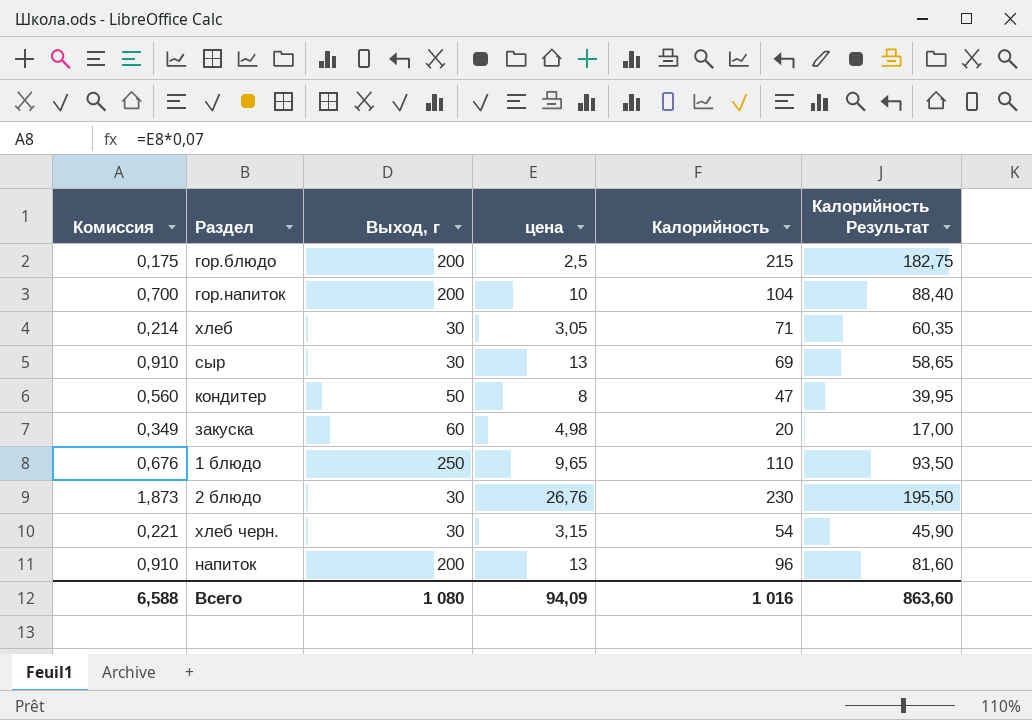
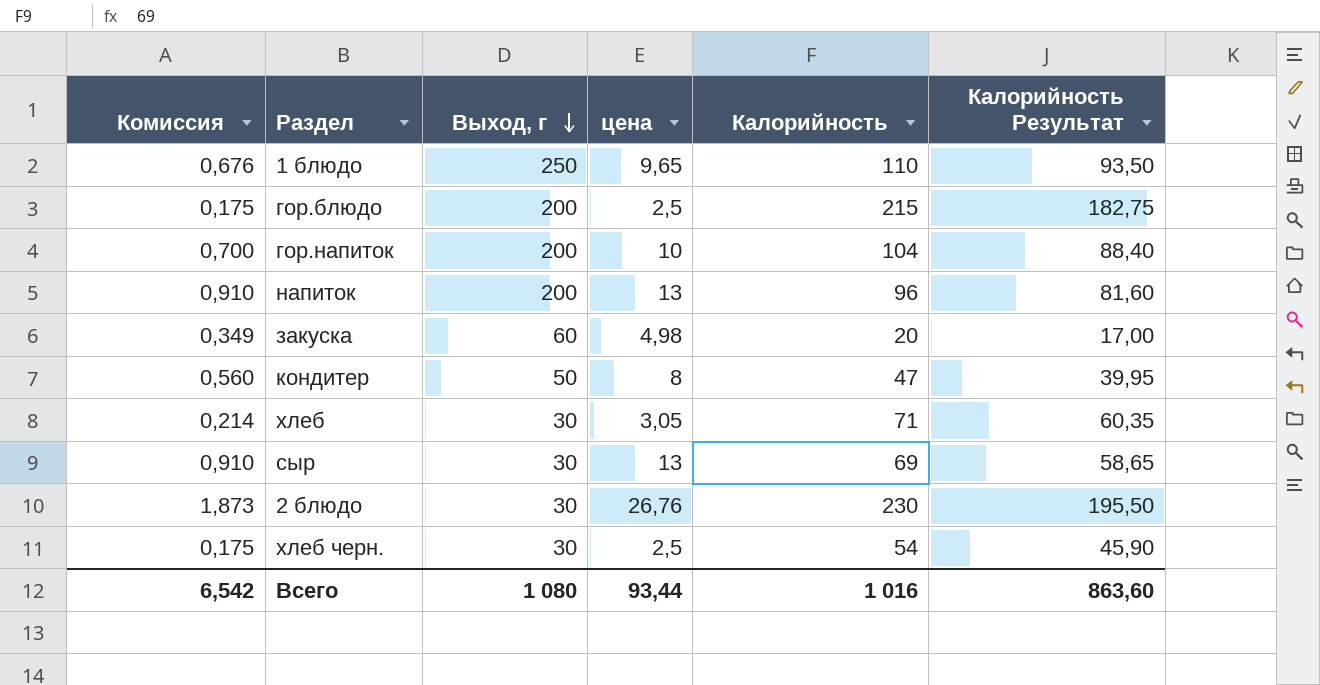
row order: none -> Выход, г descending
хлеб черн. | Комиссия: 0,221 -> 0,175
хлеб черн. | цена: 3,15 -> 2,5
Всего | Комиссия: 6,588 -> 6,542
Всего | цена: 94,09 -> 93,44

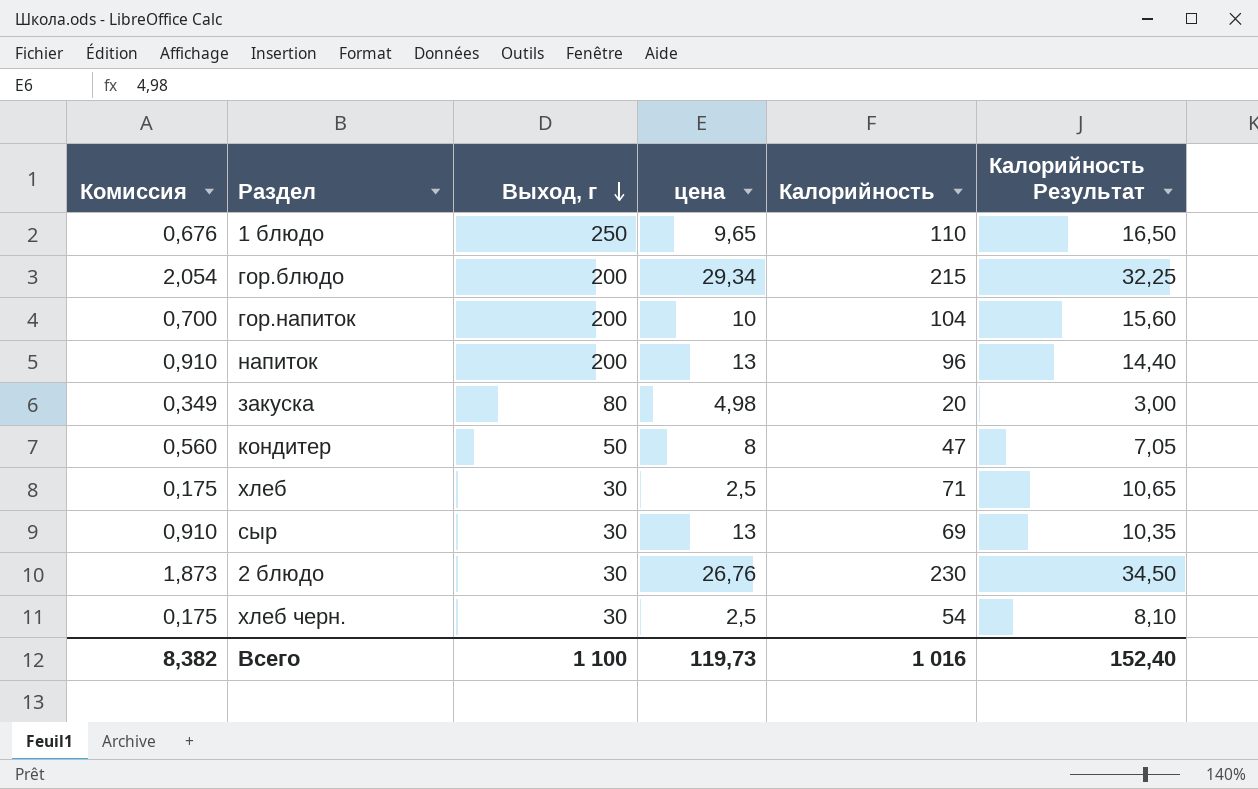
column Калорийность Результат | formula: [Калорийность] * 0,85 -> [Калорийность] * 0,15
гор.блюдо | Комиссия: 0,175 -> 2,054
гор.блюдо | цена: 2,5 -> 29,34
закуска | Выход, г: 60 -> 80
хлеб | Комиссия: 0,214 -> 0,175
хлеб | цена: 3,05 -> 2,5
Всего | Комиссия: 6,542 -> 8,382
Всего | Выход, г: 1 080 -> 1 100
Всего | цена: 93,44 -> 119,73
Всего | Калорийность Результат: 863,60 -> 152,40

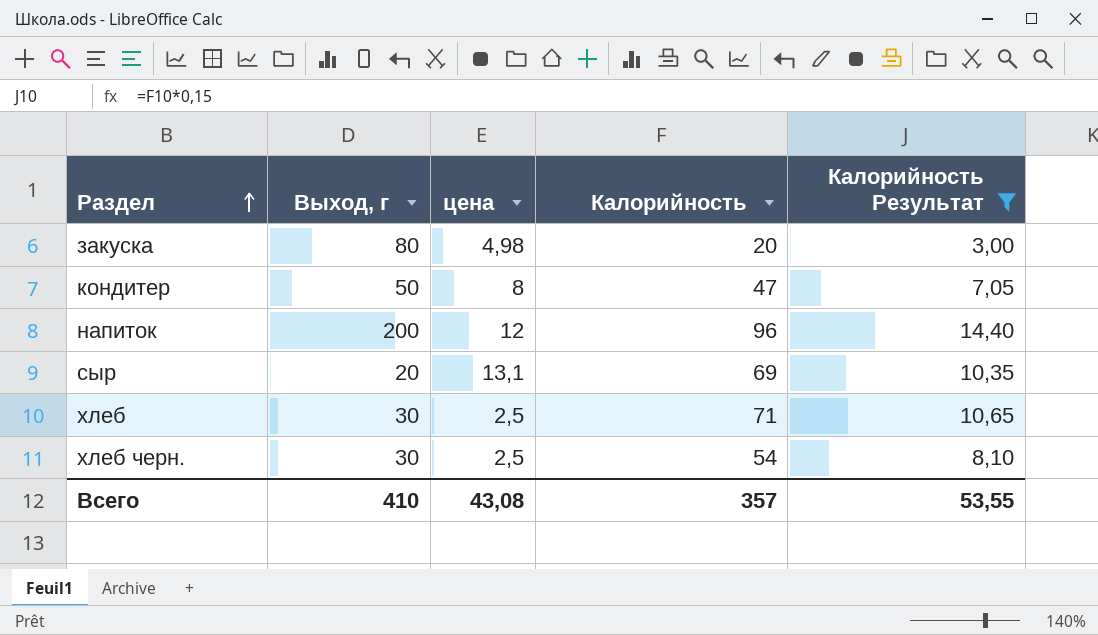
filter: none -> Калорийность Результат <= 14,40
row order: Выход, г descending -> Раздел ascending
column Комиссия | formula: [цена] * 0,07 -> none
напиток | цена: 13 -> 12
сыр | Выход, г: 30 -> 20
сыр | цена: 13 -> 13,1
Всего | Выход, г: 1 100 -> 410
Всего | цена: 119,73 -> 43,08
Всего | Калорийность: 1 016 -> 357
Всего | Калорийность Результат: 152,40 -> 53,55

